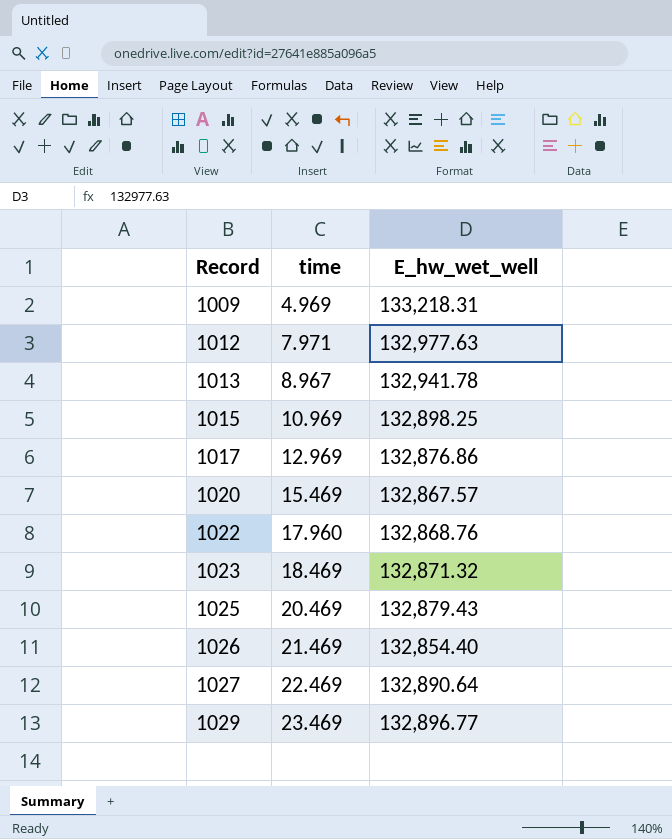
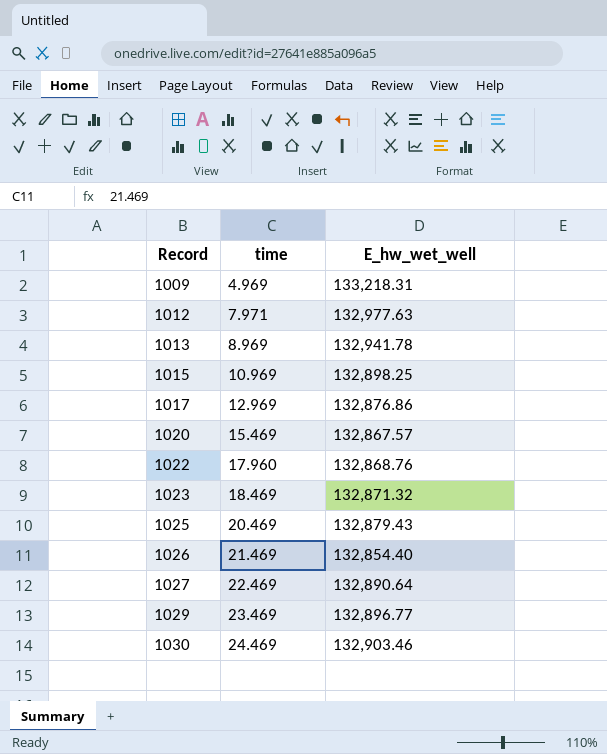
1013 | time: 8.967 -> 8.969
row 1030: none -> 24.469 | 132,903.46

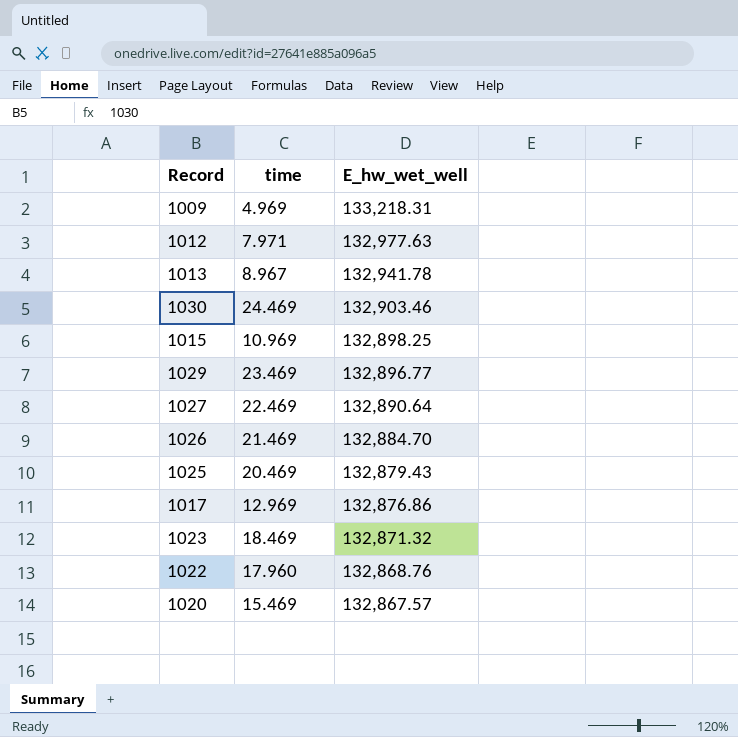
row order: Record ascending -> E_hw_wet_well descending
1013 | time: 8.969 -> 8.967
1026 | E_hw_wet_well: 132,854.40 -> 132,884.70

